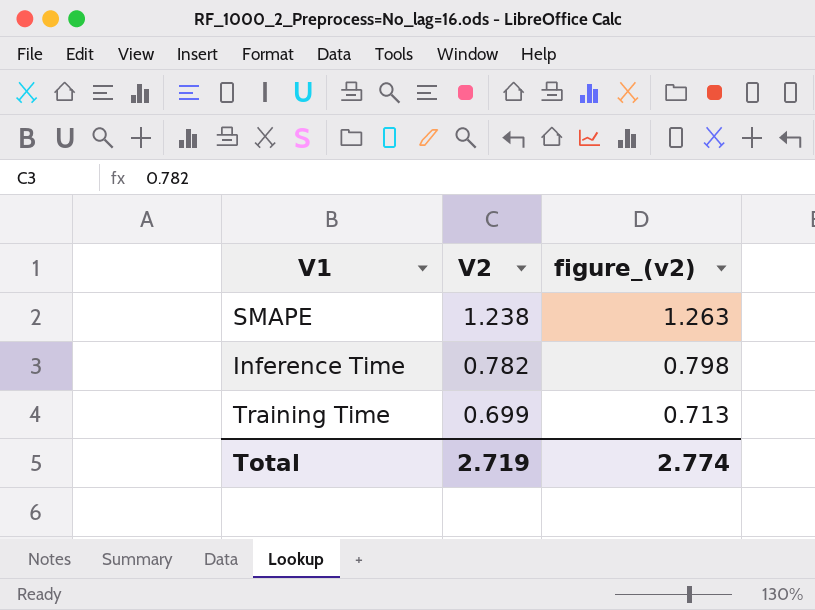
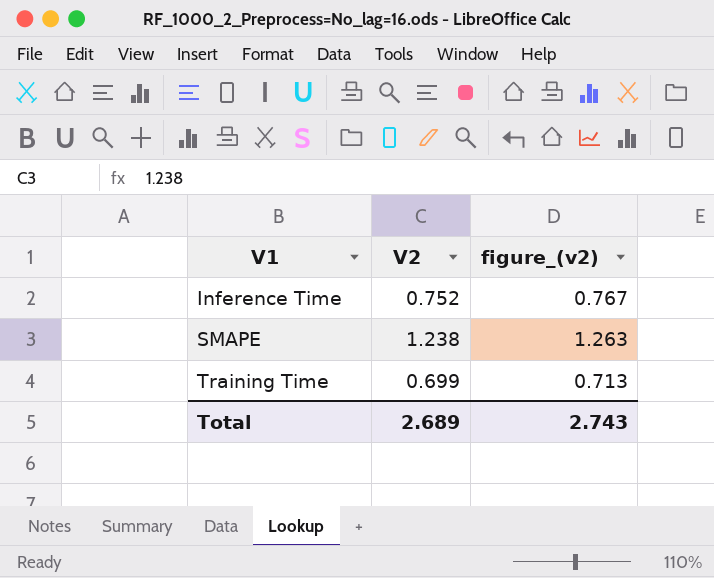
row order: V2 descending -> V1 ascending
Inference Time | V2: 0.782 -> 0.752
Inference Time | figure_(v2): 0.798 -> 0.767
Total | V2: 2.719 -> 2.689
Total | figure_(v2): 2.774 -> 2.743

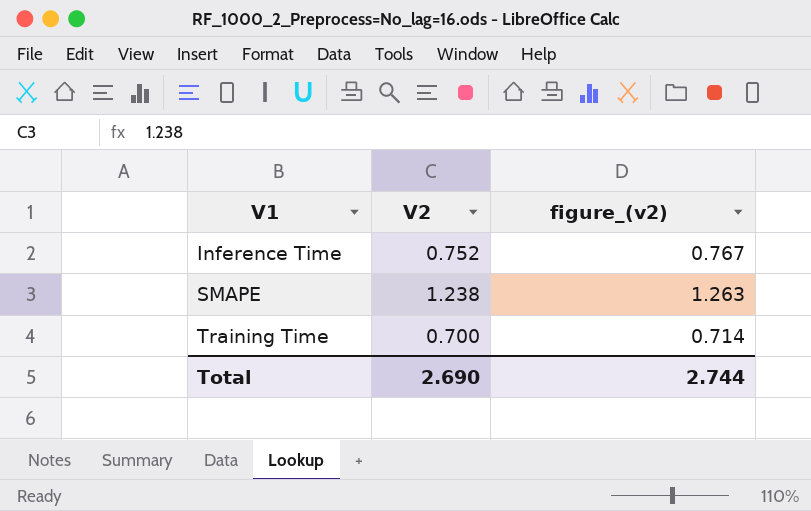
Training Time | V2: 0.699 -> 0.700
Training Time | figure_(v2): 0.713 -> 0.714
Total | V2: 2.689 -> 2.690
Total | figure_(v2): 2.743 -> 2.744

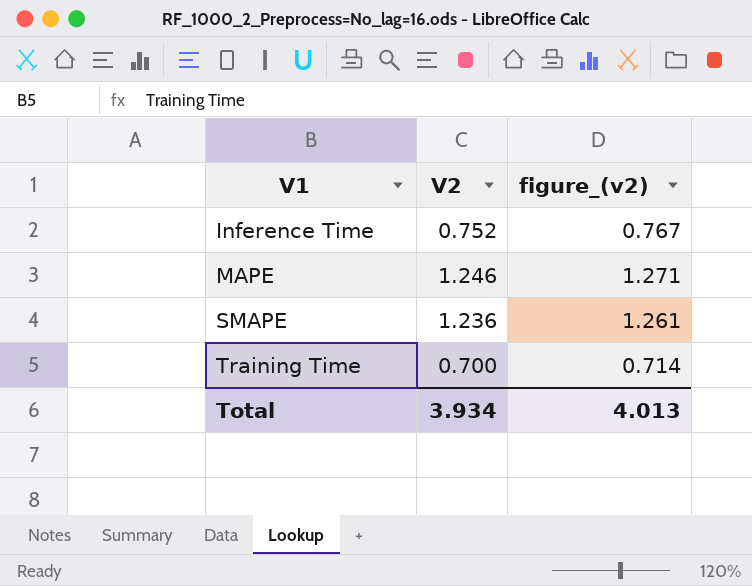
row MAPE: none -> 1.246 | 1.271
SMAPE | V2: 1.238 -> 1.236
SMAPE | figure_(v2): 1.263 -> 1.261
Total | V2: 2.690 -> 3.934
Total | figure_(v2): 2.744 -> 4.013

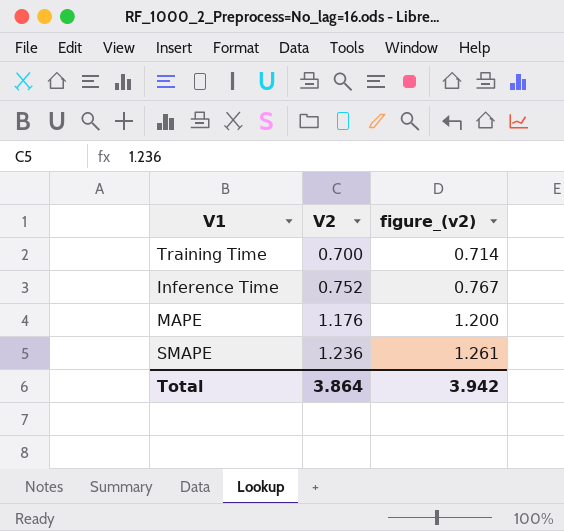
row order: V1 ascending -> V2 ascending
MAPE | V2: 1.246 -> 1.176
MAPE | figure_(v2): 1.271 -> 1.200
Total | V2: 3.934 -> 3.864
Total | figure_(v2): 4.013 -> 3.942

